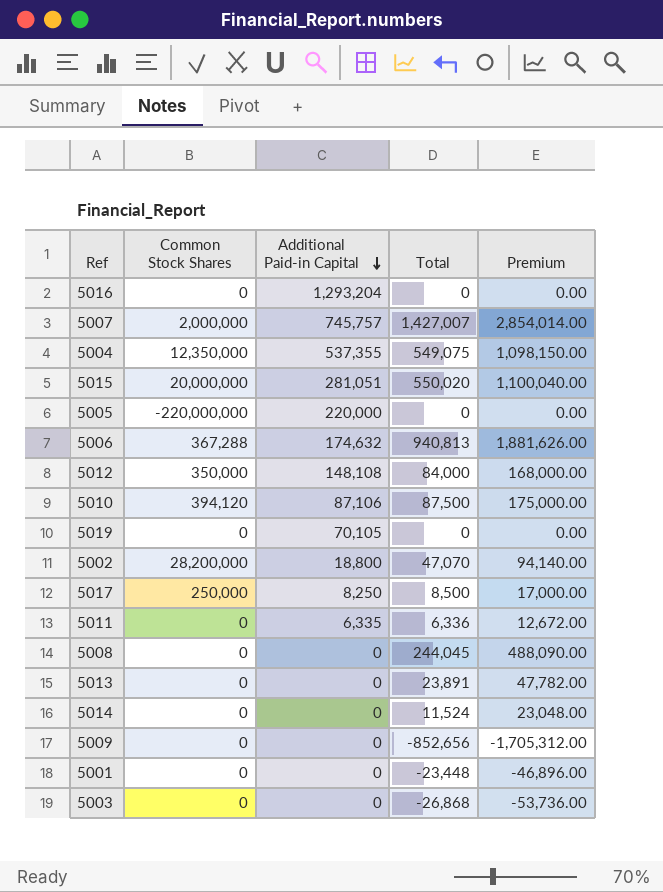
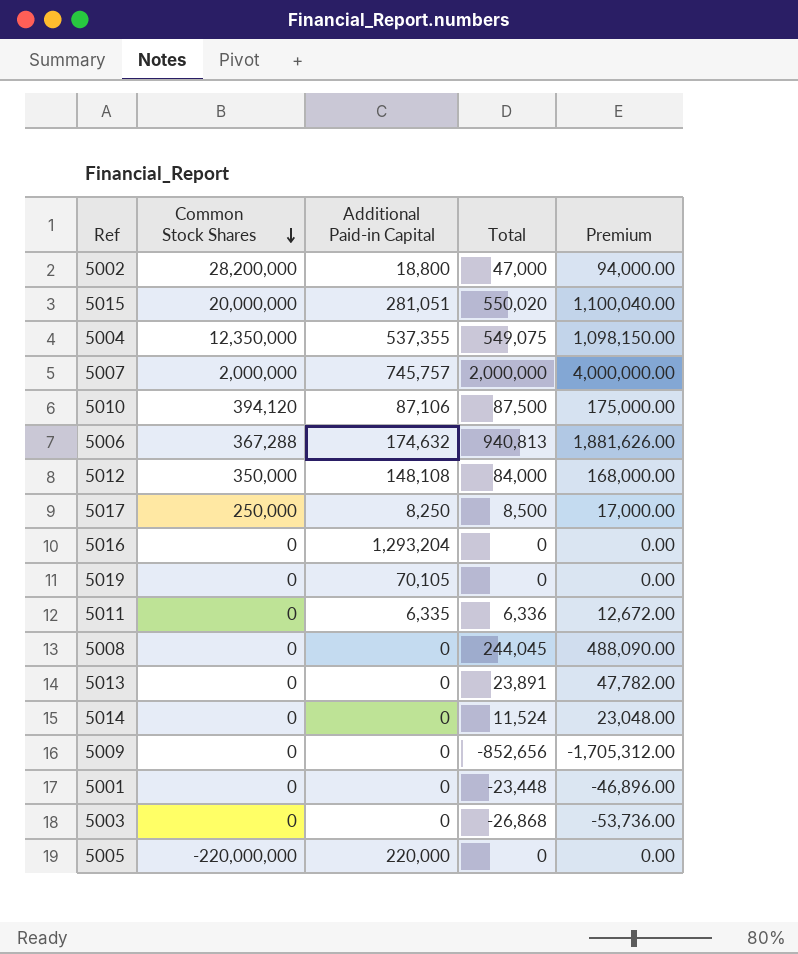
row order: Additional Paid-in Capital descending -> Common Stock Shares descending
5002 | Total: 47,070 -> 47,000
5002 | Premium: 94,140.00 -> 94,000.00
5007 | Total: 1,427,007 -> 2,000,000
5007 | Premium: 2,854,014.00 -> 4,000,000.00

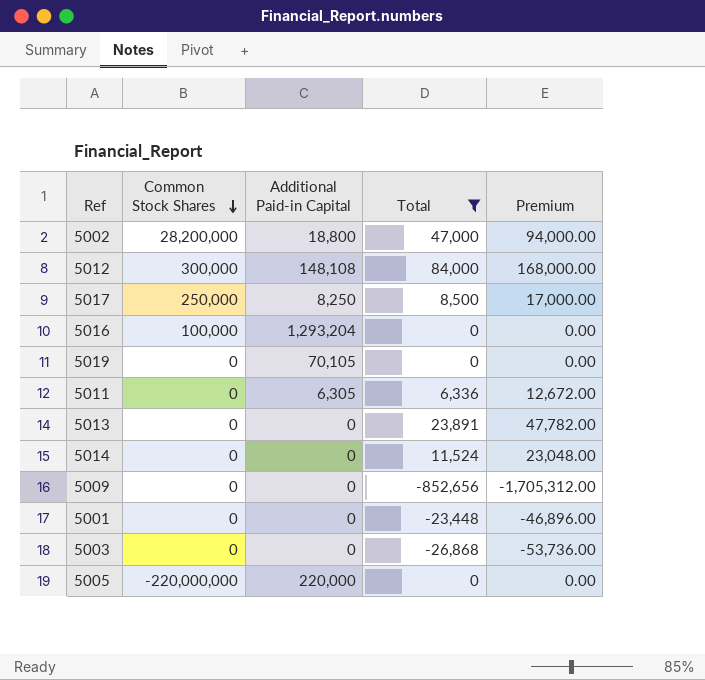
filter: none -> Total <= 84,000
5012 | Common Stock Shares: 350,000 -> 300,000
5016 | Common Stock Shares: 0 -> 100,000
5011 | Additional Paid-in Capital: 6,335 -> 6,305

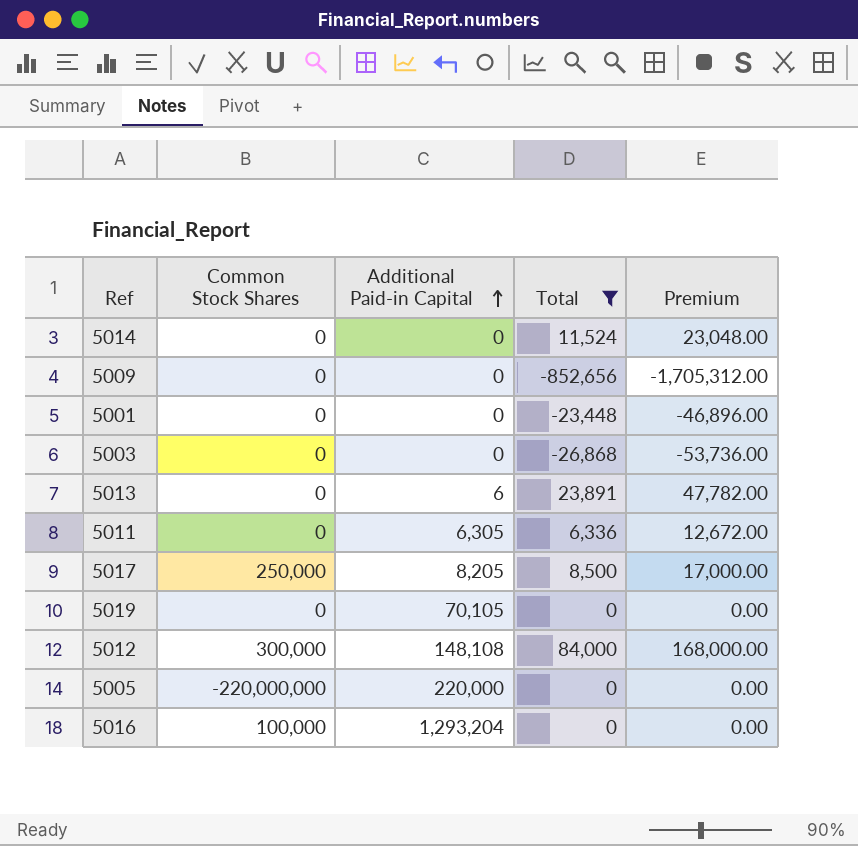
row order: Common Stock Shares descending -> Additional Paid-in Capital ascending
row 5002: 28,200,000 | 18,800 | 47,000 | 94,000.00 -> none
5013 | Additional Paid-in Capital: 0 -> 6
5017 | Additional Paid-in Capital: 8,250 -> 8,205

